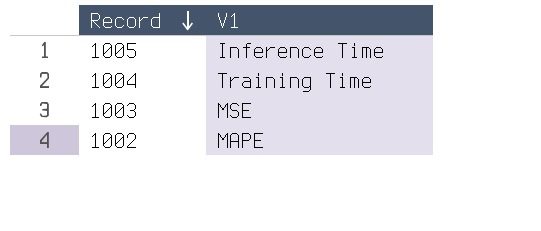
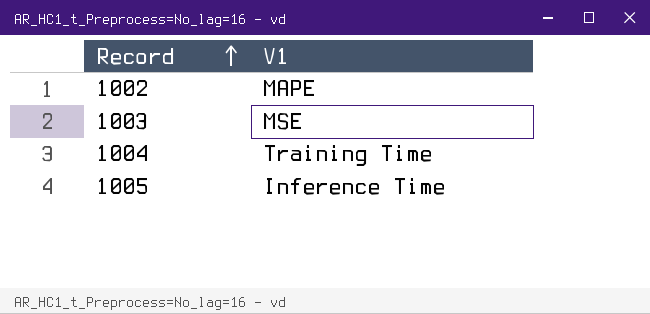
row order: Record descending -> Record ascending

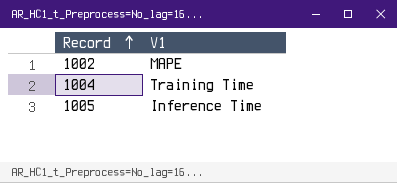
row 1003: MSE -> none

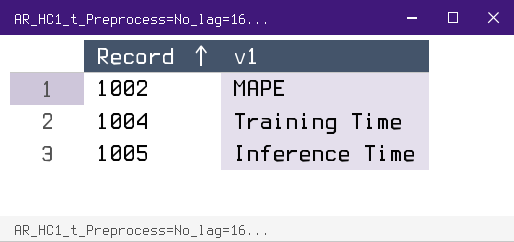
column name: V1 -> v1

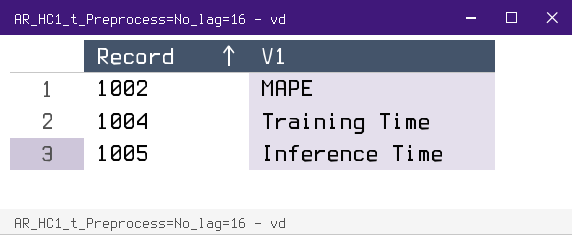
column name: v1 -> V1

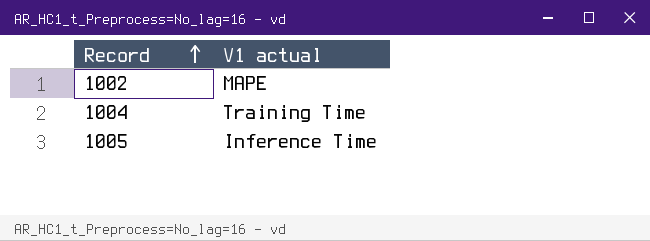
column name: V1 -> V1 actual

